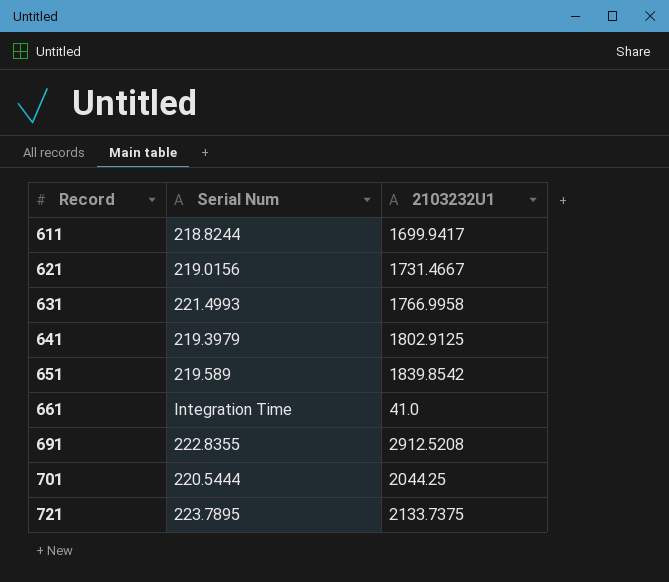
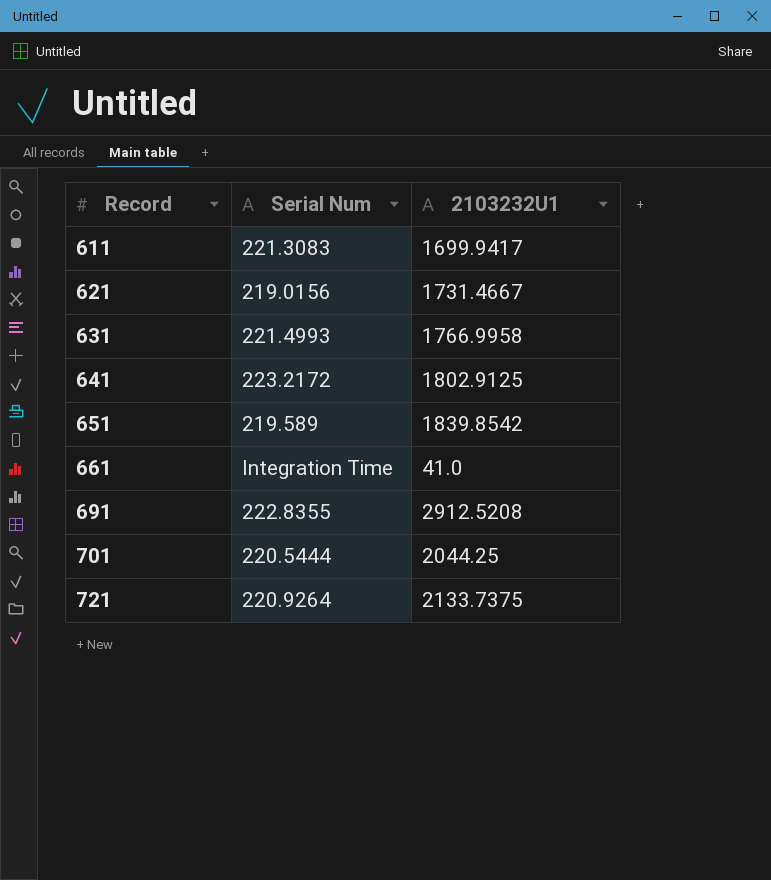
611 | Serial Num: 218.8244 -> 221.3083
641 | Serial Num: 219.3979 -> 223.2172
721 | Serial Num: 223.7895 -> 220.9264

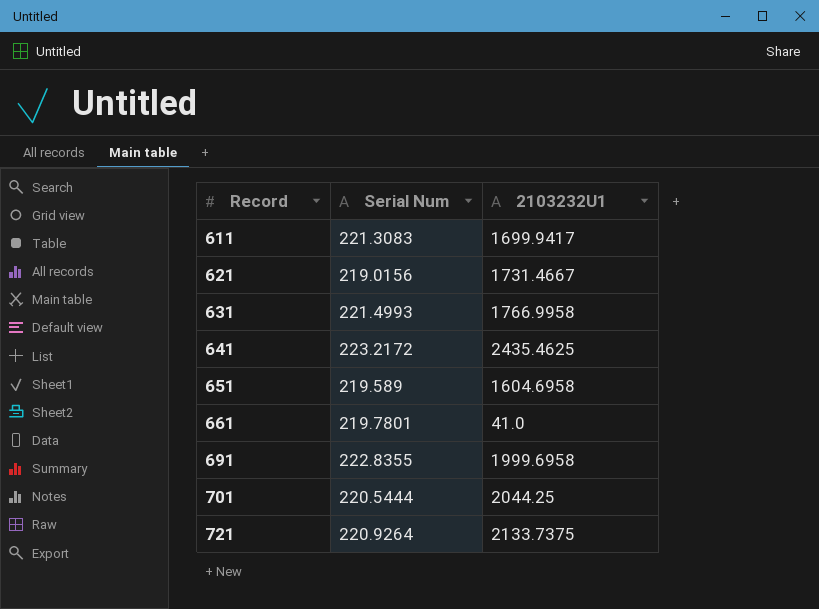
641 | 2103232U1: 1802.9125 -> 2435.4625
651 | 2103232U1: 1839.8542 -> 1604.6958
661 | Serial Num: Integration Time -> 219.7801
691 | 2103232U1: 2912.5208 -> 1999.6958

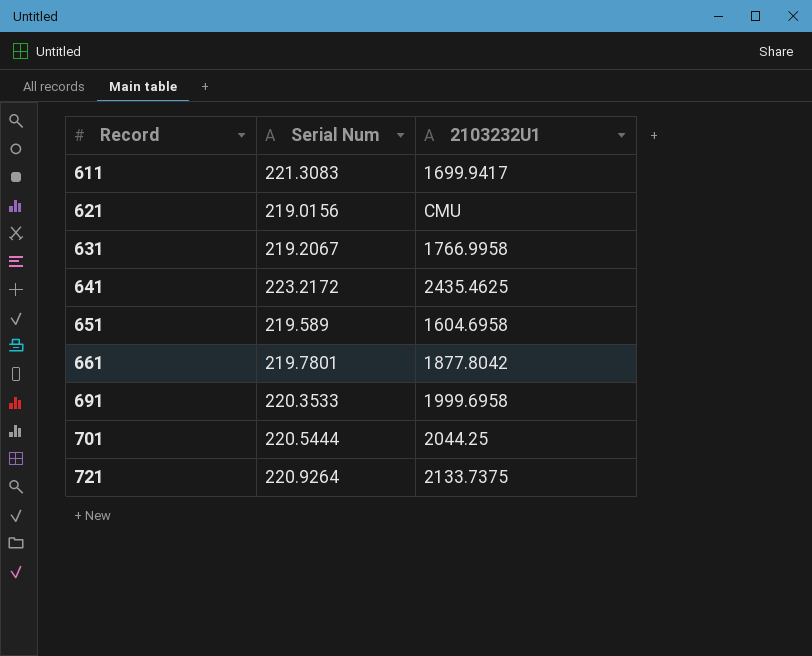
621 | 2103232U1: 1731.4667 -> CMU
631 | Serial Num: 221.4993 -> 219.2067
661 | 2103232U1: 41.0 -> 1877.8042
691 | Serial Num: 222.8355 -> 220.3533

